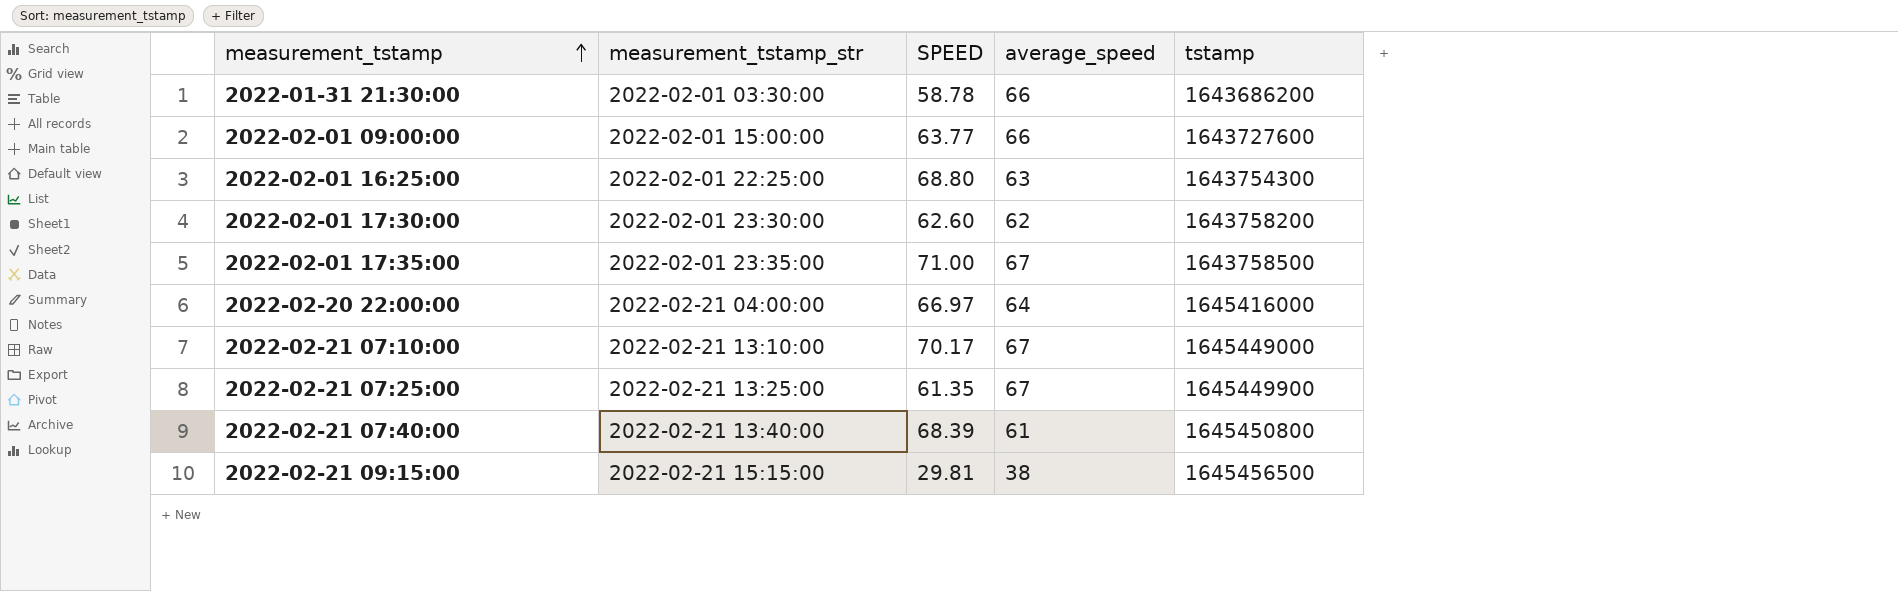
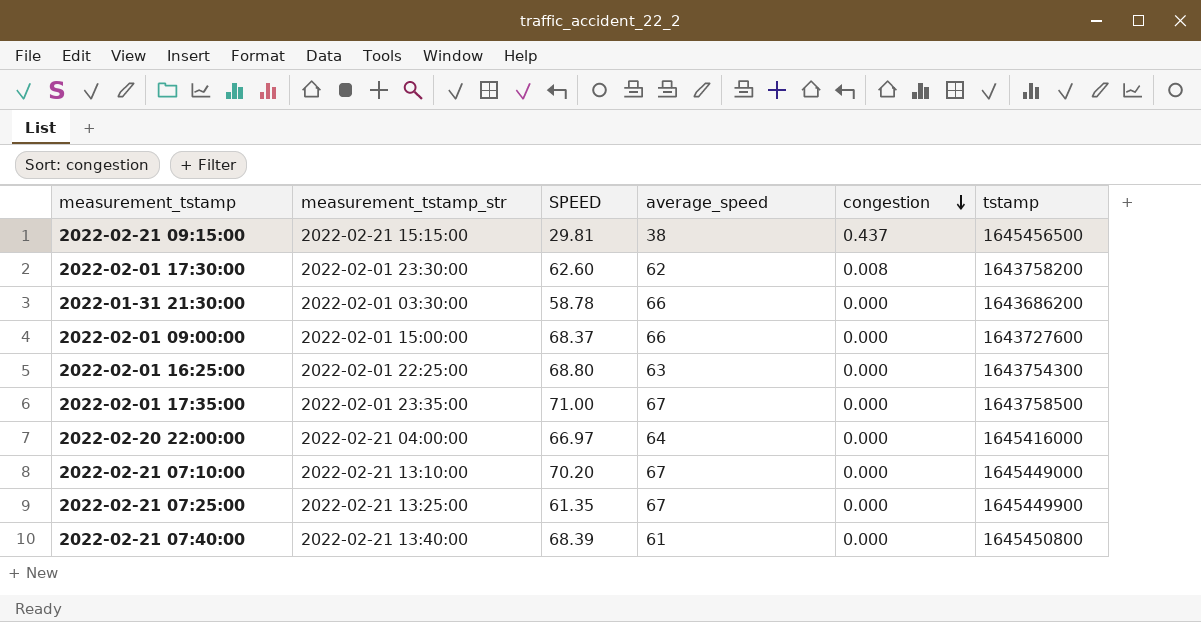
row order: measurement_tstamp ascending -> congestion descending
column congestion | position: none -> 5
2022-02-01 09:00:00 | SPEED: 63.77 -> 68.37
2022-02-21 07:10:00 | SPEED: 70.17 -> 70.20

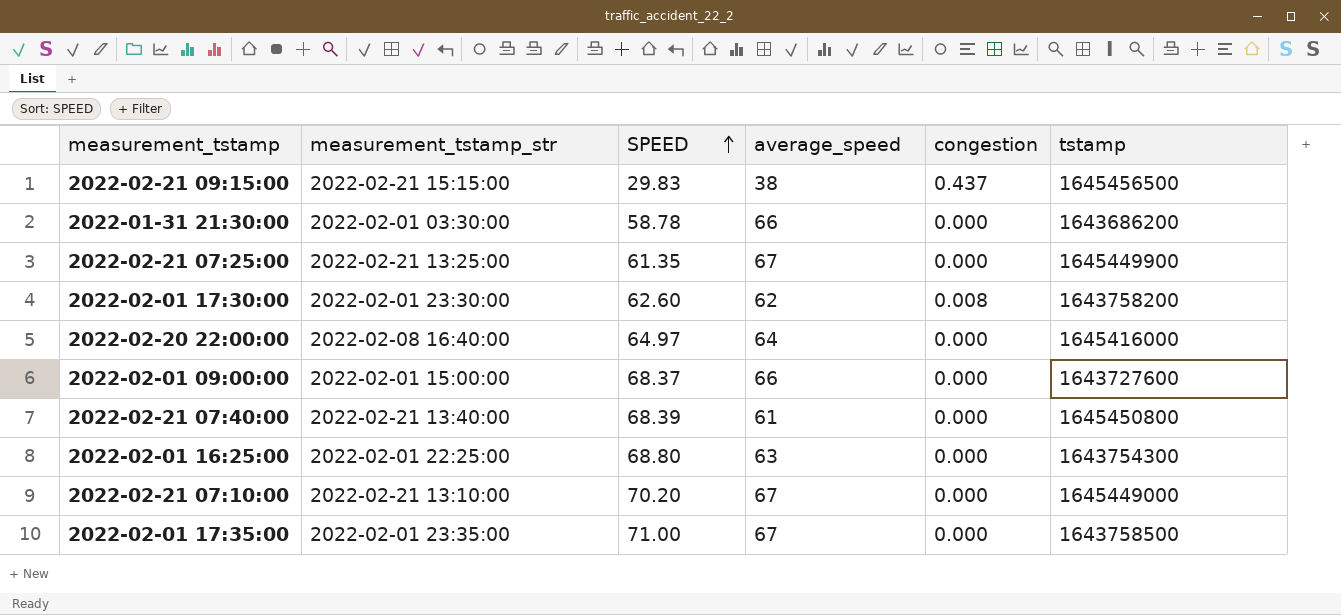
row order: congestion descending -> SPEED ascending
2022-02-21 09:15:00 | SPEED: 29.81 -> 29.83
2022-02-20 22:00:00 | measurement_tstamp_str: 2022-02-21 04:00:00 -> 2022-02-08 16:40:00
2022-02-20 22:00:00 | SPEED: 66.97 -> 64.97

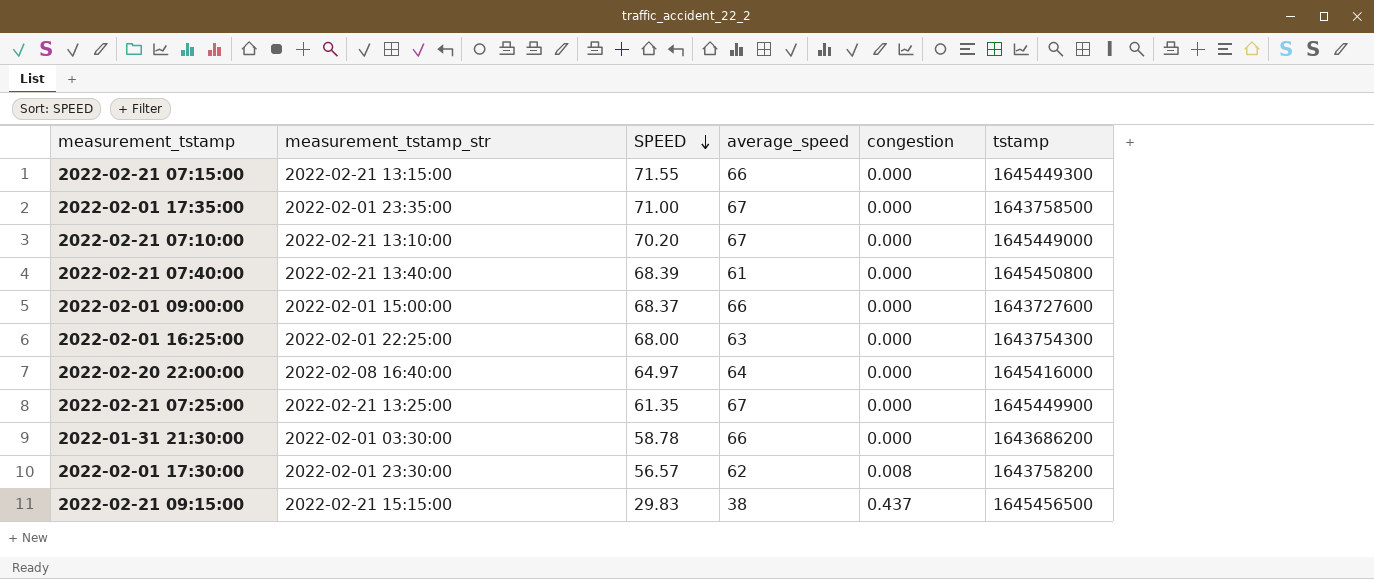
row order: SPEED ascending -> SPEED descending
row 2022-02-21 07:15:00: none -> 2022-02-21 13:15:00 | 71.55 | 66 | 0.000 | 1645449300
2022-02-01 16:25:00 | SPEED: 68.80 -> 68.00
2022-02-01 17:30:00 | SPEED: 62.60 -> 56.57

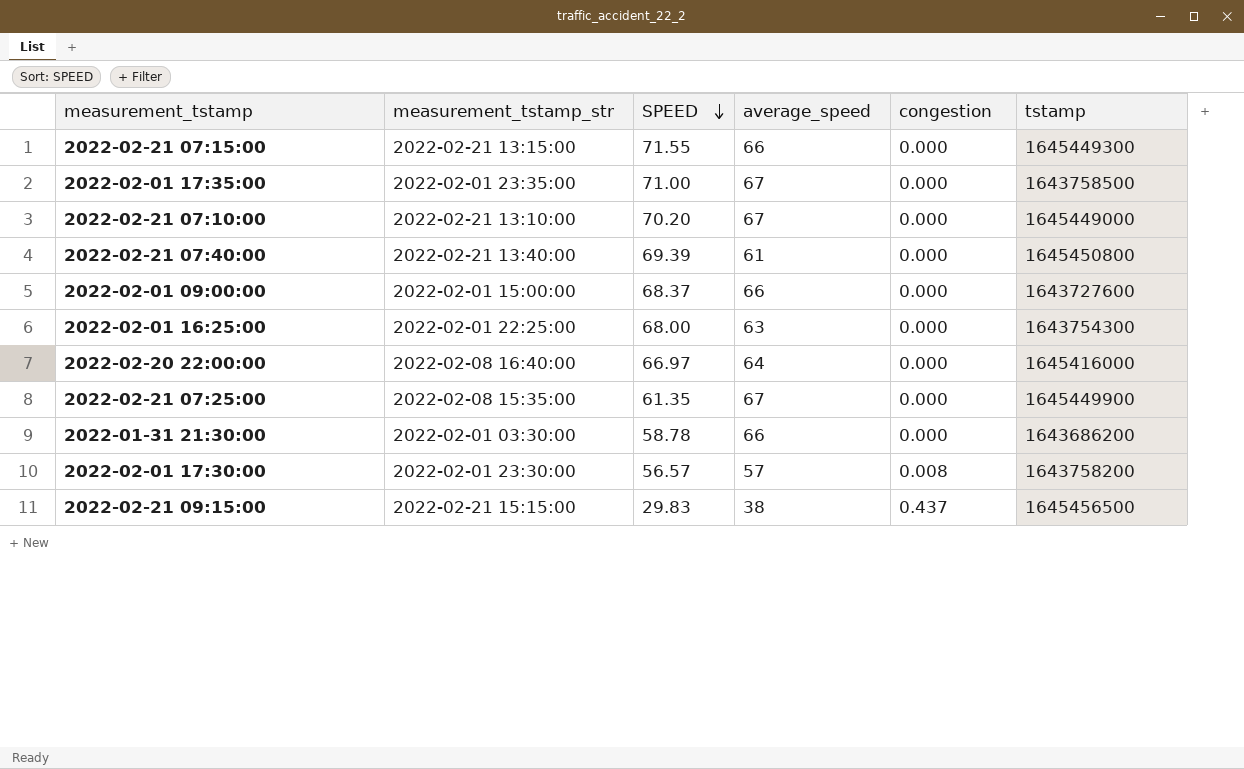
2022-02-21 07:40:00 | SPEED: 68.39 -> 69.39
2022-02-20 22:00:00 | SPEED: 64.97 -> 66.97
2022-02-21 07:25:00 | measurement_tstamp_str: 2022-02-21 13:25:00 -> 2022-02-08 15:35:00
2022-02-01 17:30:00 | average_speed: 62 -> 57

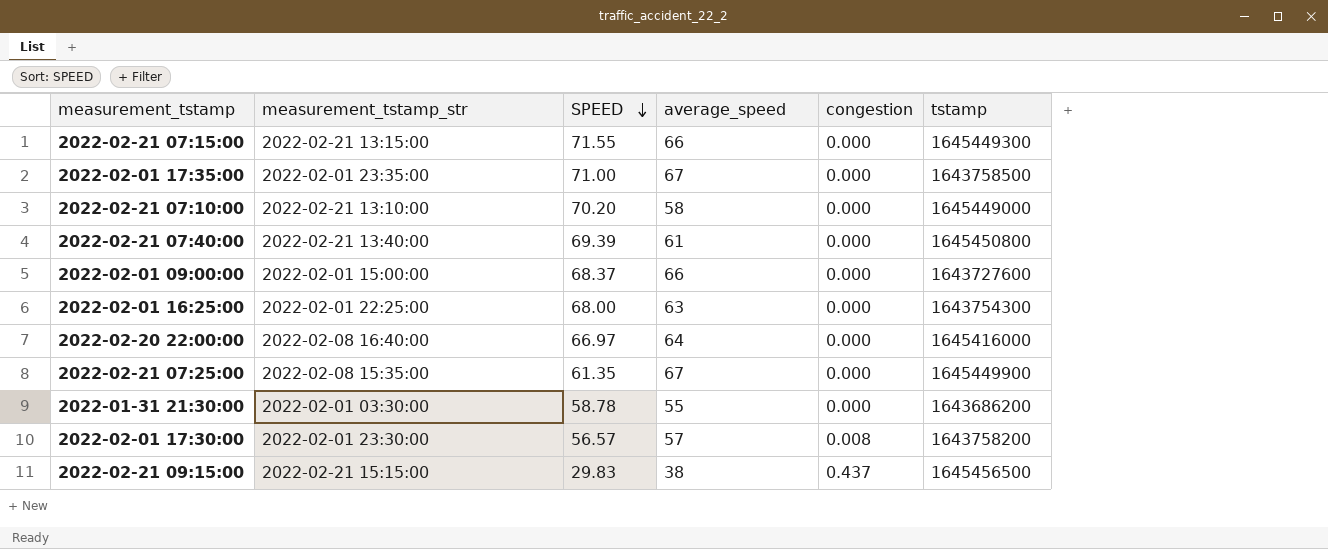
2022-02-21 07:10:00 | average_speed: 67 -> 58
2022-01-31 21:30:00 | average_speed: 66 -> 55

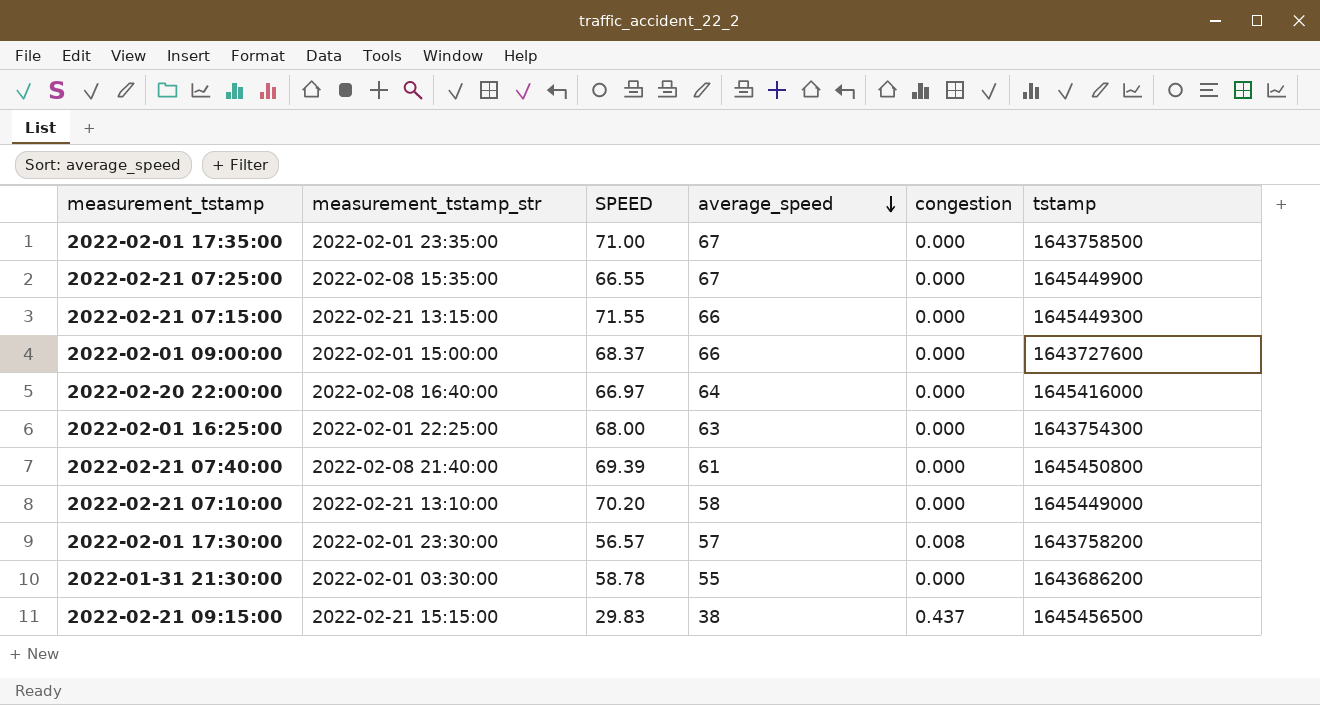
row order: SPEED descending -> average_speed descending
2022-02-21 07:25:00 | SPEED: 61.35 -> 66.55
2022-02-21 07:40:00 | measurement_tstamp_str: 2022-02-21 13:40:00 -> 2022-02-08 21:40:00

